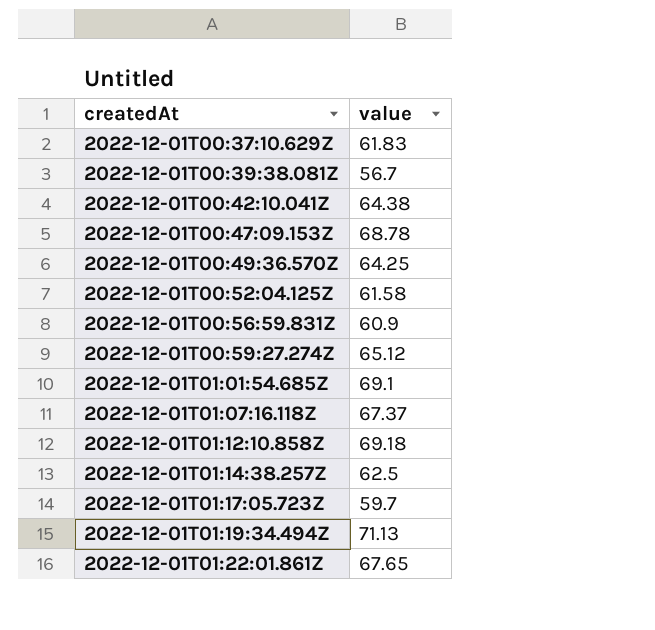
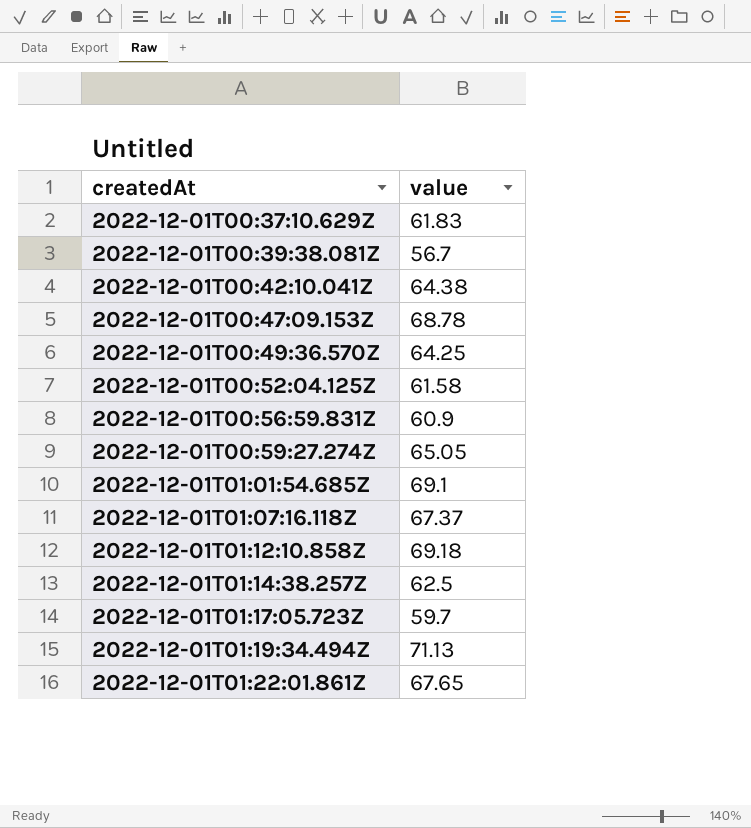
2022-12-01T00:59:27.274Z | value: 65.12 -> 65.05

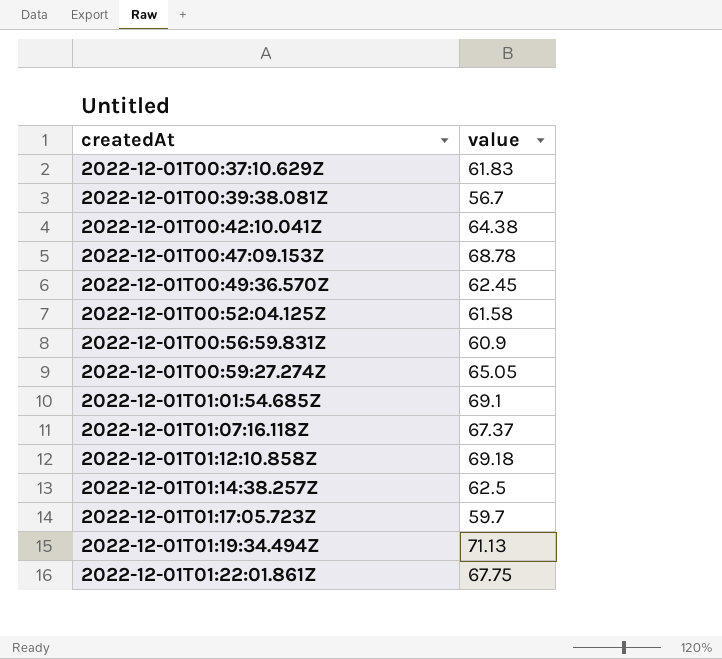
2022-12-01T00:49:36.570Z | value: 64.25 -> 62.45
2022-12-01T01:22:01.861Z | value: 67.65 -> 67.75

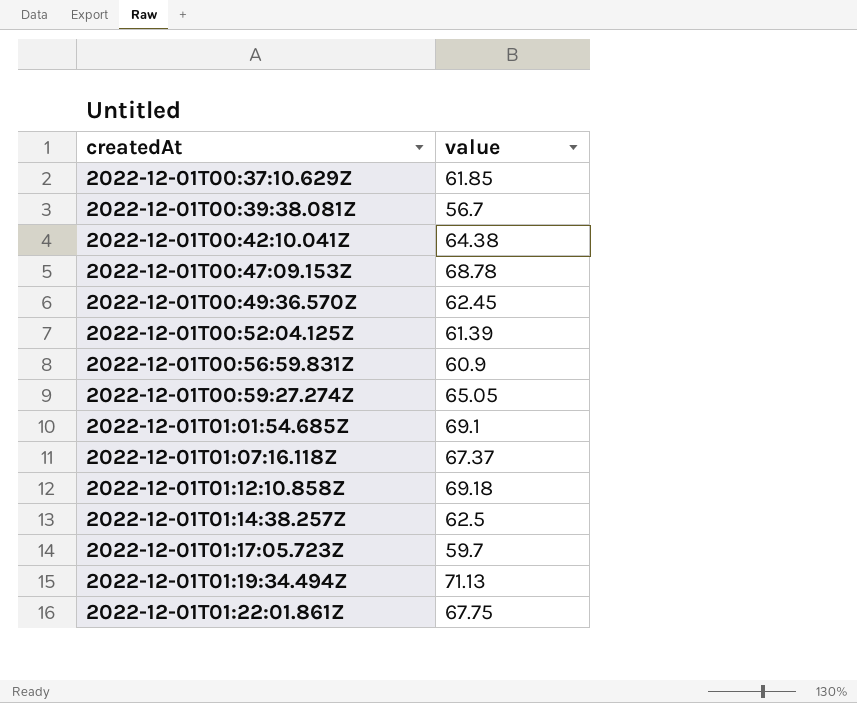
2022-12-01T00:37:10.629Z | value: 61.83 -> 61.85
2022-12-01T00:52:04.125Z | value: 61.58 -> 61.39

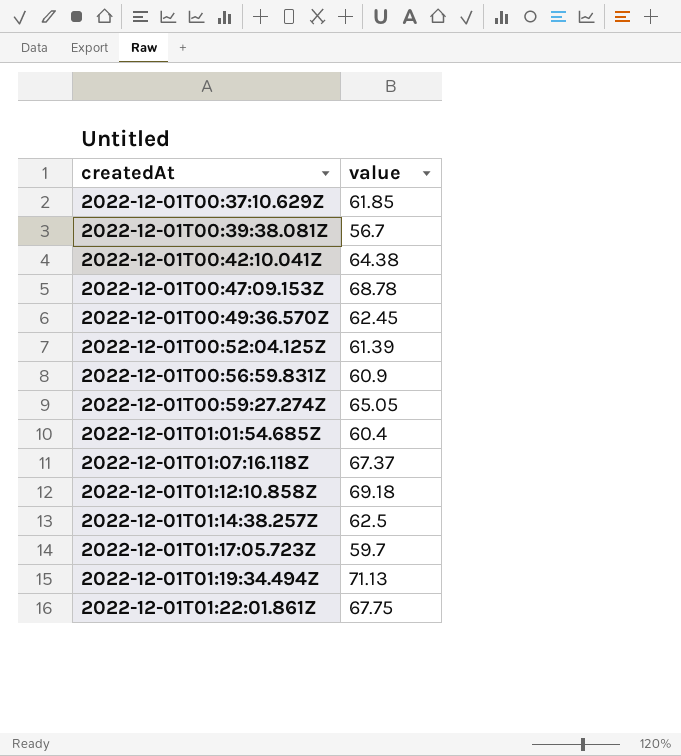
2022-12-01T01:01:54.685Z | value: 69.1 -> 60.4

